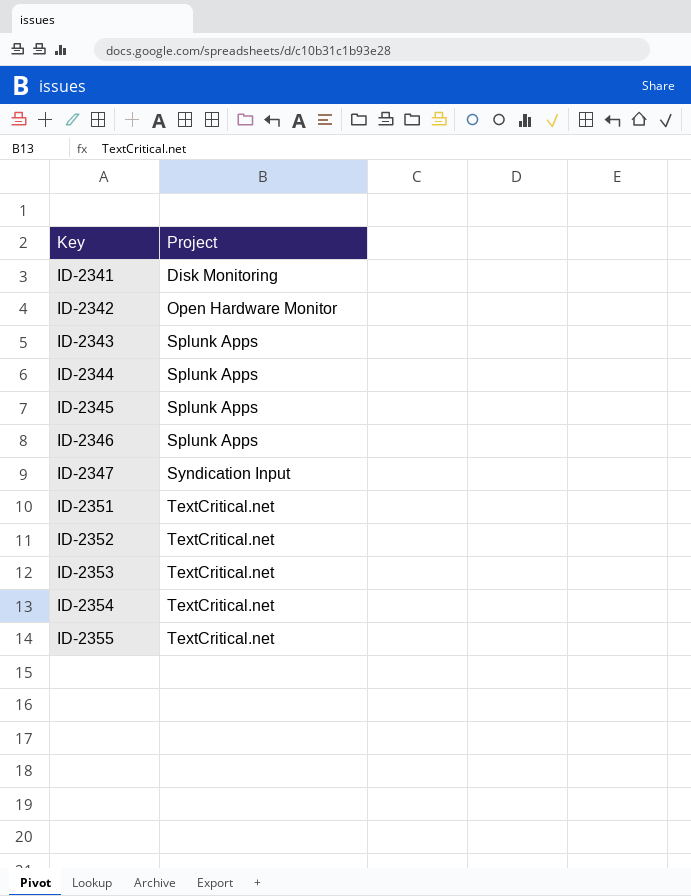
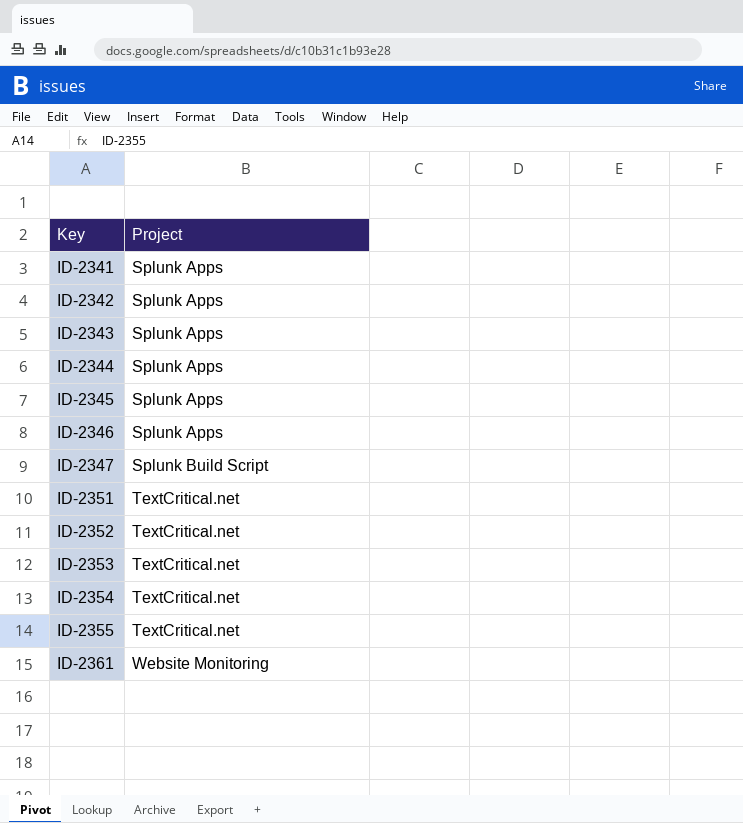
ID-2341 | Project: Disk Monitoring -> Splunk Apps
ID-2342 | Project: Open Hardware Monitor -> Splunk Apps
ID-2347 | Project: Syndication Input -> Splunk Build Script
row ID-2361: none -> Website Monitoring

